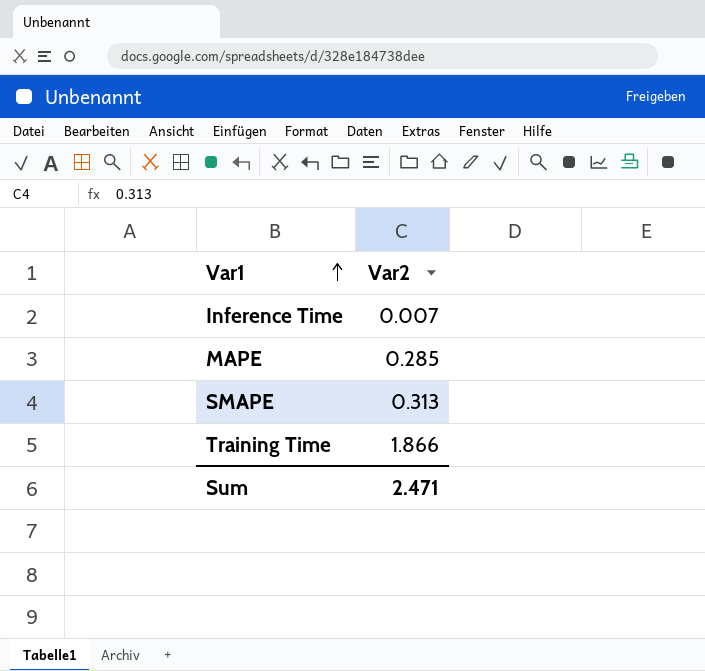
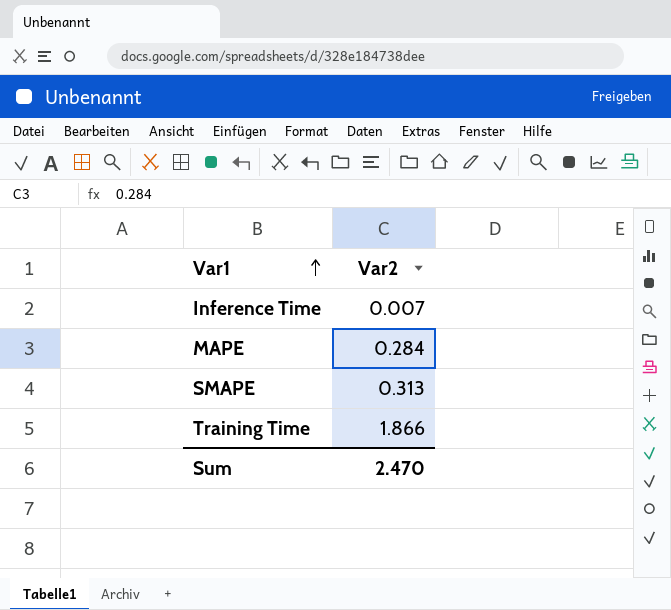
MAPE | Var2: 0.285 -> 0.284
Sum | Var2: 2.471 -> 2.470

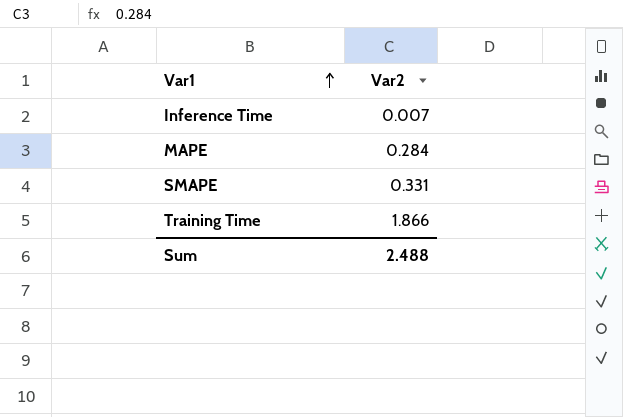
SMAPE | Var2: 0.313 -> 0.331
Sum | Var2: 2.470 -> 2.488

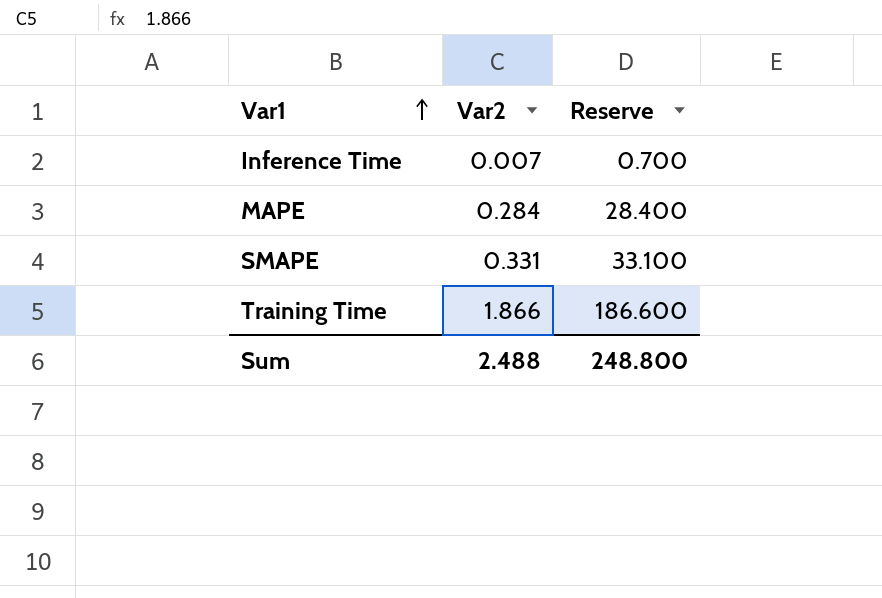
column Reserve | formula: none -> [Var2] * 100

